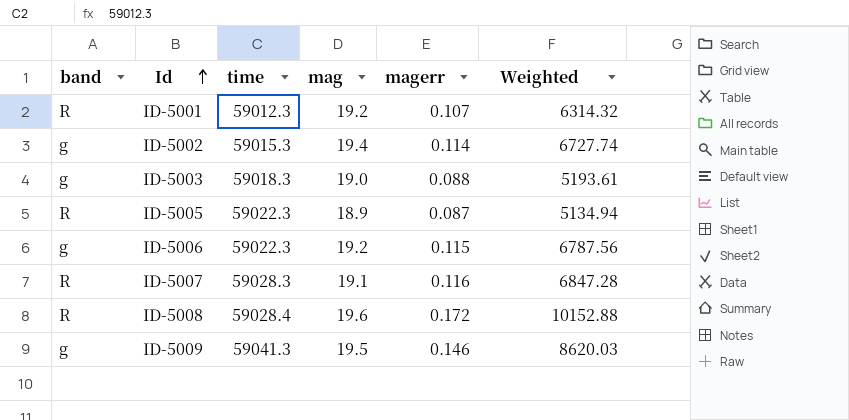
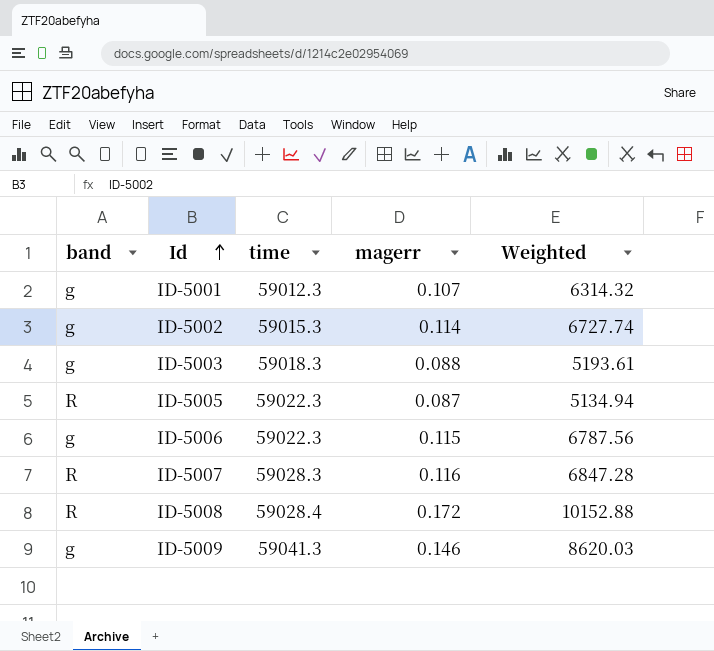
column mag | position: 4 -> none
ID-5001 | band: R -> g

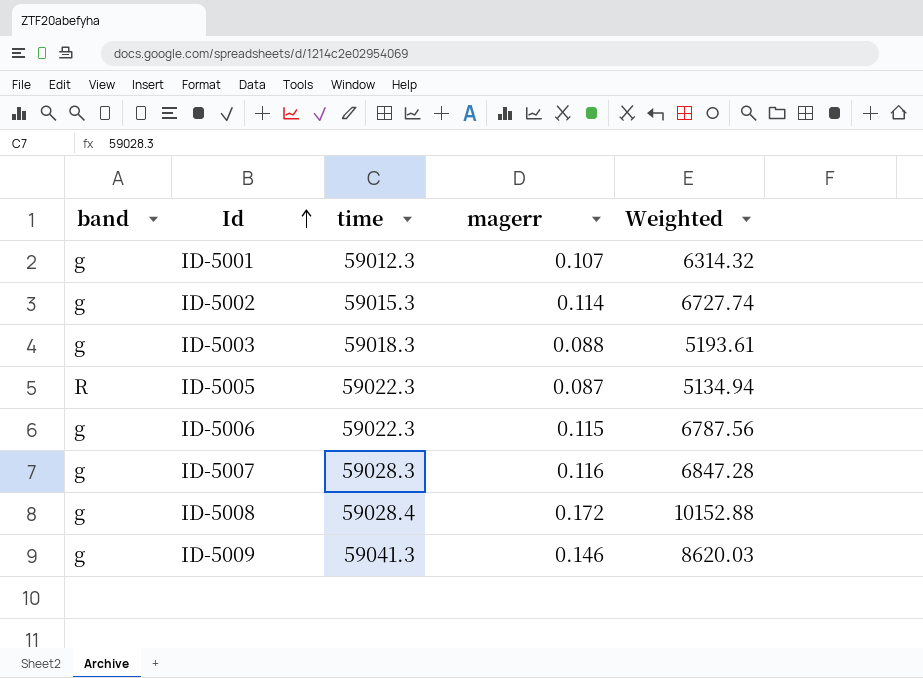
ID-5007 | band: R -> g
ID-5008 | band: R -> g

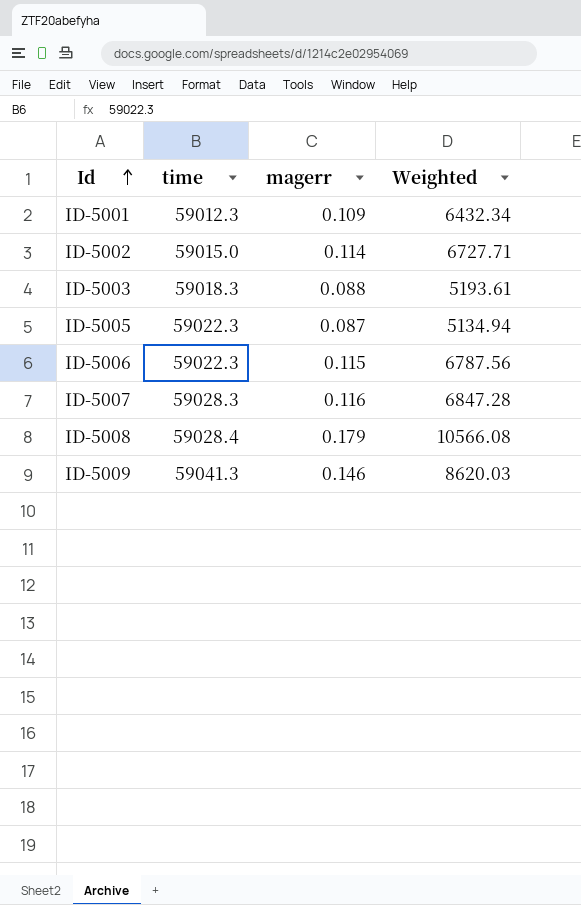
column band | position: 1 -> none
ID-5001 | magerr: 0.107 -> 0.109
ID-5001 | Weighted: 6314.32 -> 6432.34
ID-5002 | time: 59015.3 -> 59015.0
ID-5002 | Weighted: 6727.74 -> 6727.71
ID-5008 | magerr: 0.172 -> 0.179
ID-5008 | Weighted: 10152.88 -> 10566.08

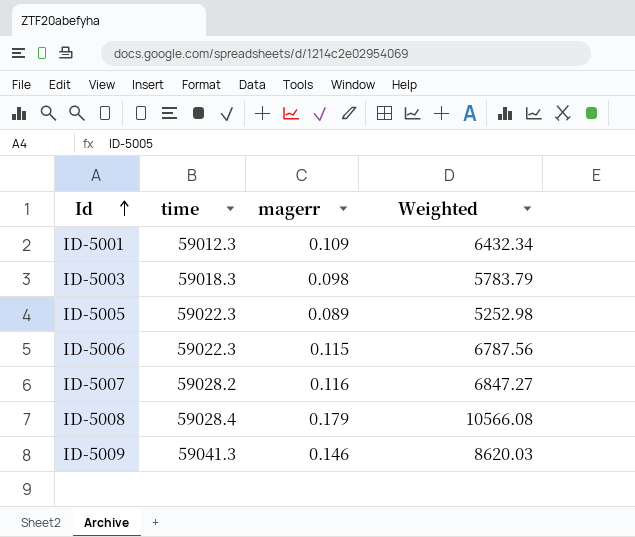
row ID-5002: 59015.0 | 0.114 | 6727.71 -> none
ID-5003 | magerr: 0.088 -> 0.098
ID-5003 | Weighted: 5193.61 -> 5783.79
ID-5005 | magerr: 0.087 -> 0.089
ID-5005 | Weighted: 5134.94 -> 5252.98
ID-5007 | time: 59028.3 -> 59028.2
ID-5007 | Weighted: 6847.28 -> 6847.27

